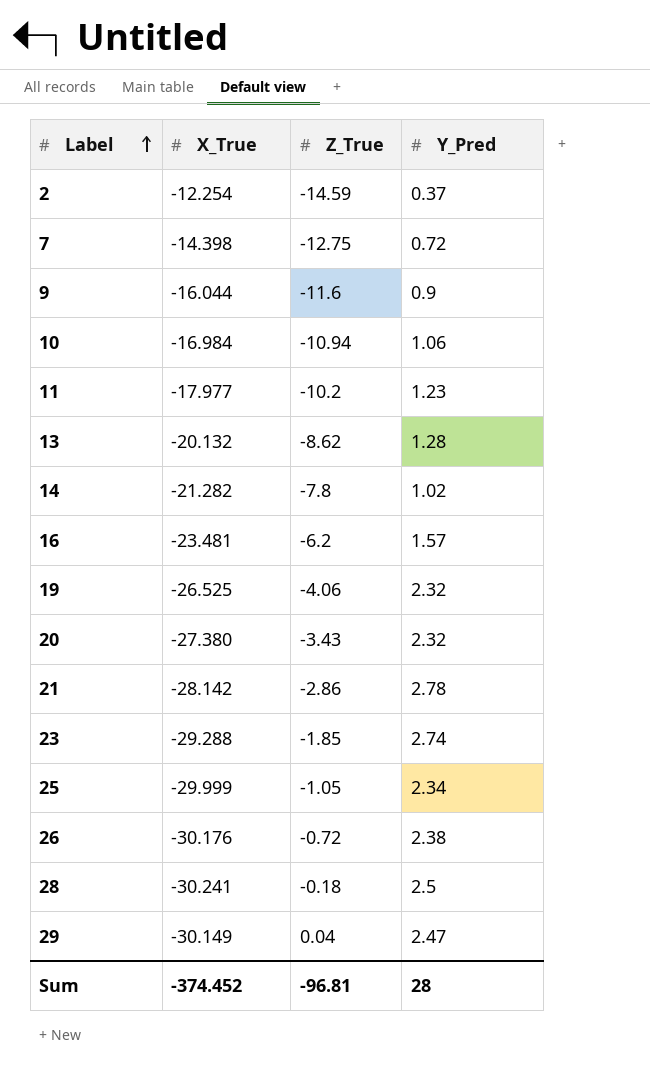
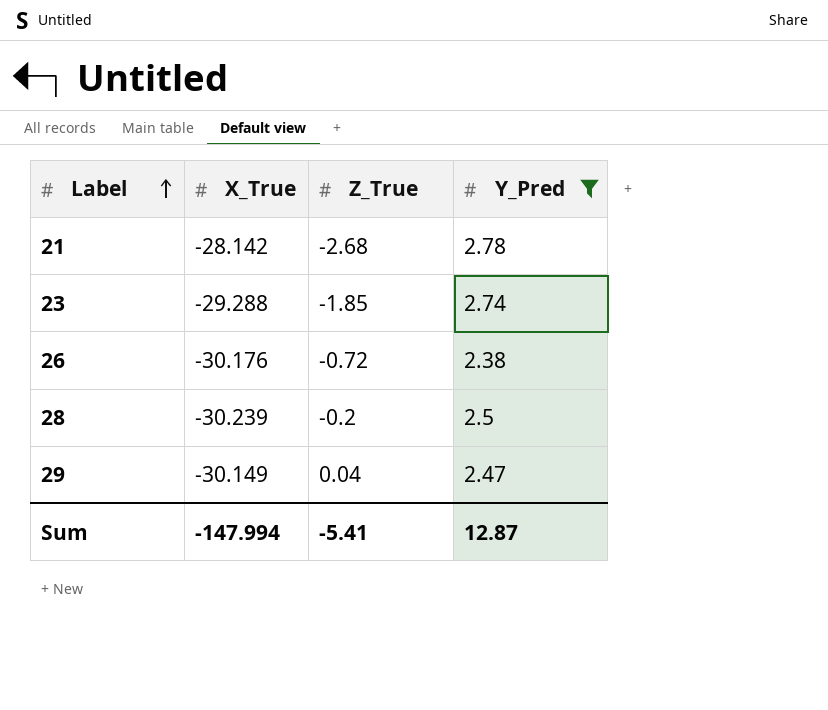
filter: none -> Y_Pred >= 2.38
21 | Z_True: -2.86 -> -2.68
28 | X_True: -30.241 -> -30.239
28 | Z_True: -0.18 -> -0.2
Sum | X_True: -374.452 -> -147.994
Sum | Z_True: -96.81 -> -5.41
Sum | Y_Pred: 28 -> 12.87

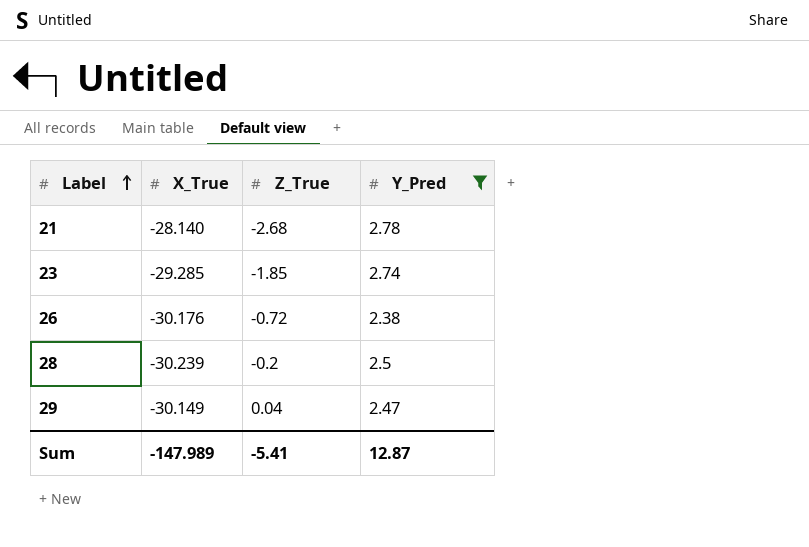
21 | X_True: -28.142 -> -28.140
23 | X_True: -29.288 -> -29.285
Sum | X_True: -147.994 -> -147.989

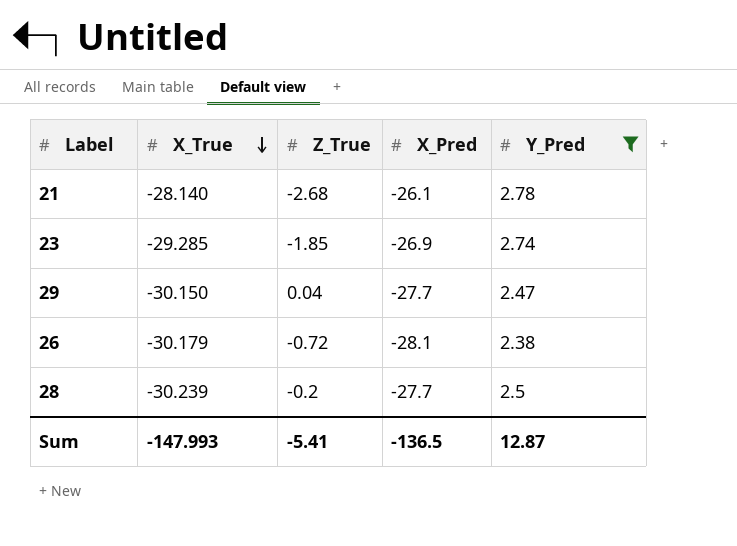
row order: Label ascending -> X_True descending
column X_Pred | position: none -> 4
29 | X_True: -30.149 -> -30.150
26 | X_True: -30.176 -> -30.179
Sum | X_True: -147.989 -> -147.993

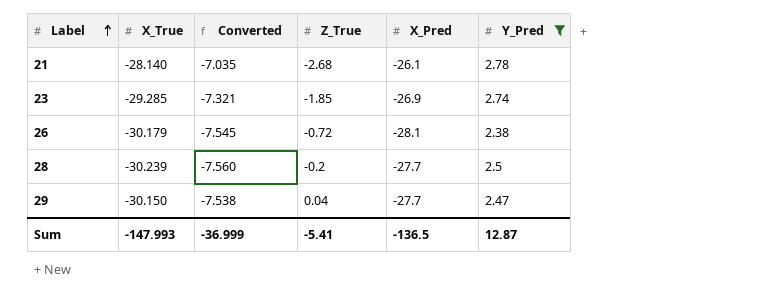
row order: X_True descending -> Label ascending
column Converted | formula: none -> [X_True] * 0.25

